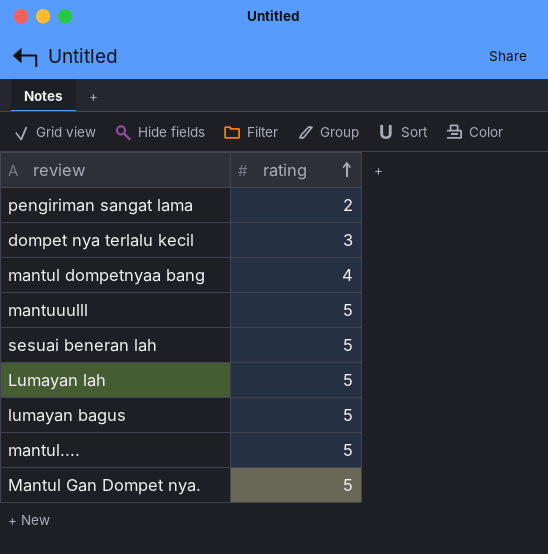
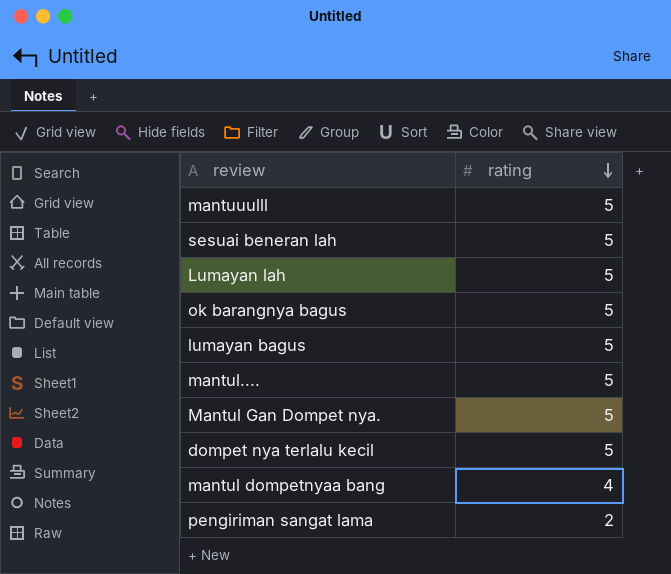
row order: rating ascending -> rating descending
row ok barangnya bagus: none -> 5
dompet nya terlalu kecil | rating: 3 -> 5

